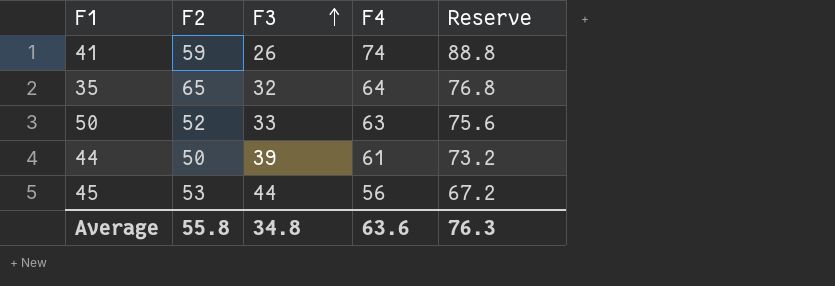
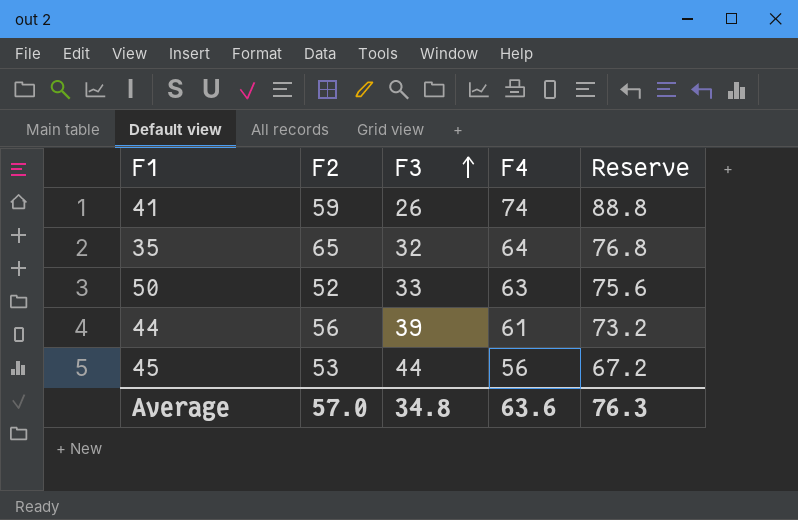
44 | F2: 50 -> 56
Average | F2: 55.8 -> 57.0

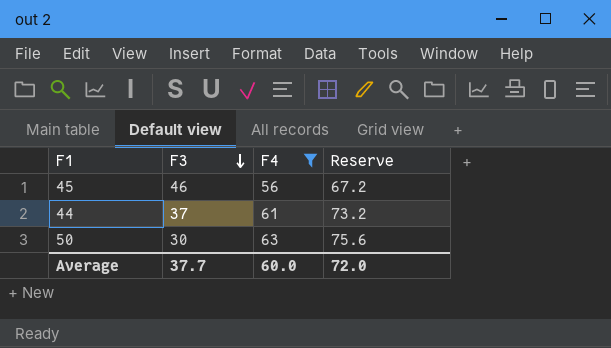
filter: none -> F4 <= 63
row order: F3 ascending -> F3 descending
column F2 | position: 2 -> none
45 | F3: 44 -> 46
44 | F3: 39 -> 37
50 | F3: 33 -> 30
Average | F3: 34.8 -> 37.7
Average | F4: 63.6 -> 60.0
Average | Reserve: 76.3 -> 72.0

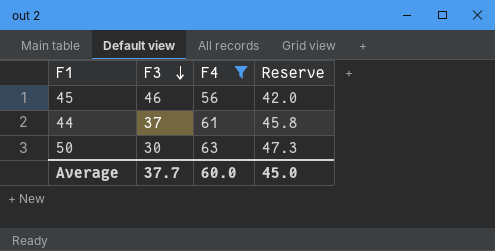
column Reserve | formula: [F4] * 1.2 -> [F4] * 0.75
Average | Reserve: 72.0 -> 45.0

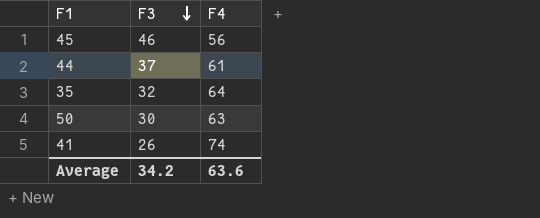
filter: F4 <= 63 -> none
column Reserve | formula: [F4] * 0.75 -> none
Average | F3: 37.7 -> 34.2
Average | F4: 60.0 -> 63.6

